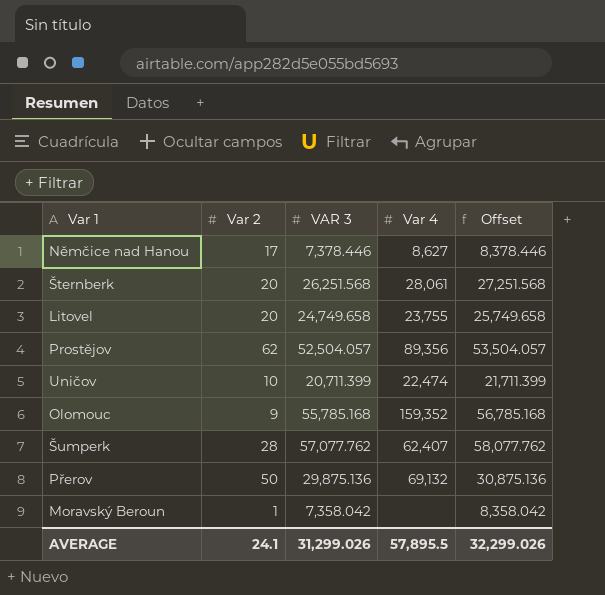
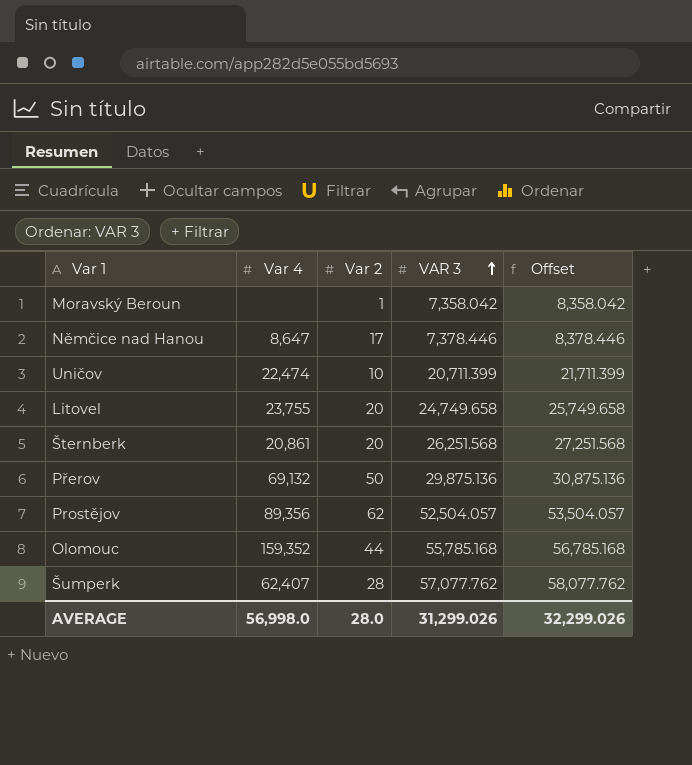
row order: none -> VAR 3 ascending
column Var 4 | position: 4 -> 2
Němčice nad Hanou | Var 4: 8,627 -> 8,647
Šternberk | Var 4: 28,061 -> 20,861
Olomouc | Var 2: 9 -> 44
AVERAGE | Var 4: 57,895.5 -> 56,998.0
AVERAGE | Var 2: 24.1 -> 28.0

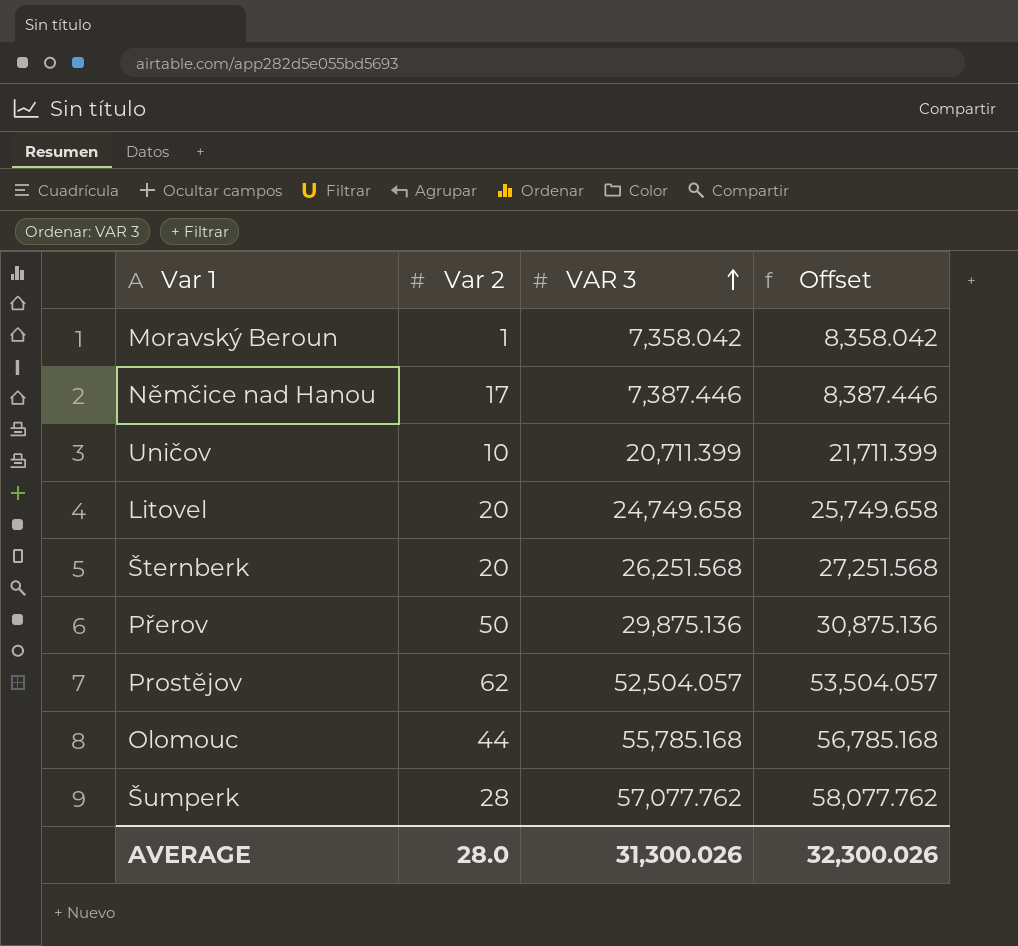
column Var 4 | position: 2 -> none
Němčice nad Hanou | VAR 3: 7,378.446 -> 7,387.446
Němčice nad Hanou | Offset: 8,378.446 -> 8,387.446
AVERAGE | VAR 3: 31,299.026 -> 31,300.026
AVERAGE | Offset: 32,299.026 -> 32,300.026

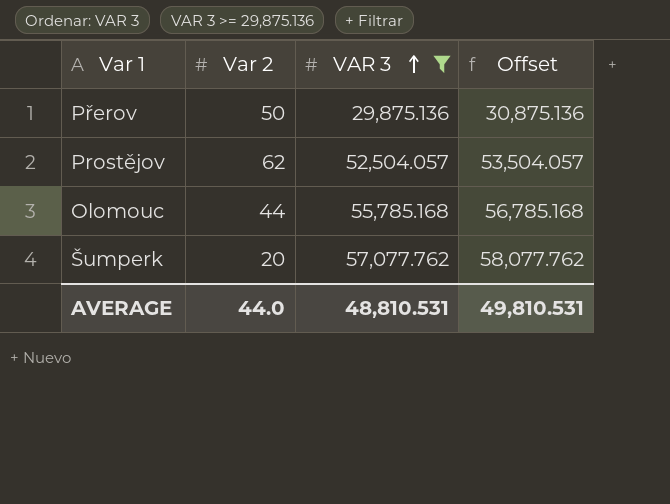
filter: none -> VAR 3 >= 29,875.136
Šumperk | Var 2: 28 -> 20
AVERAGE | Var 2: 28.0 -> 44.0
AVERAGE | VAR 3: 31,300.026 -> 48,810.531
AVERAGE | Offset: 32,300.026 -> 49,810.531

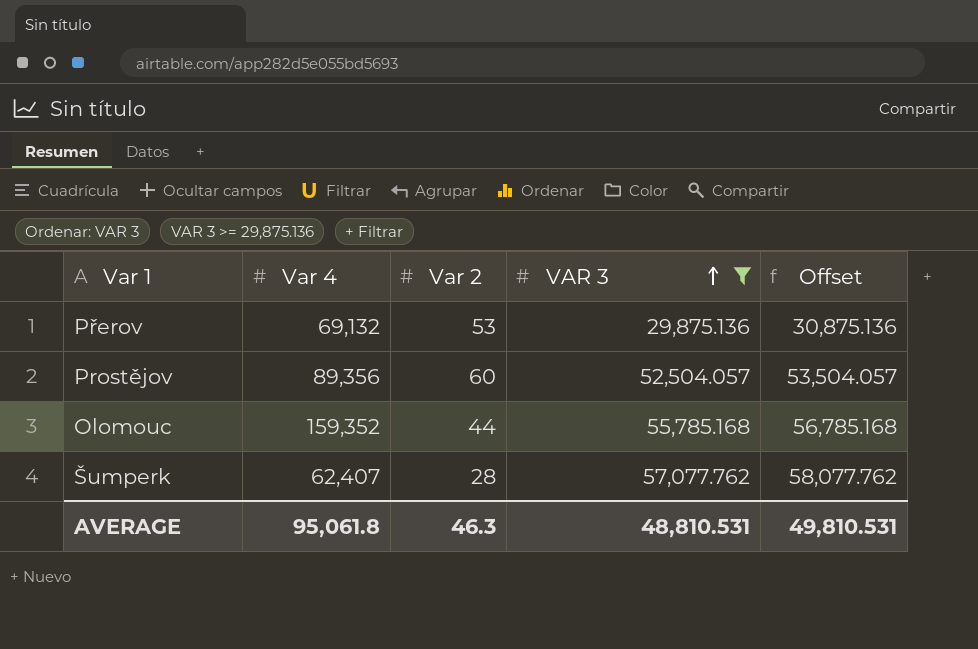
column Var 4 | position: none -> 2
Přerov | Var 2: 50 -> 53
Prostějov | Var 2: 62 -> 60
Šumperk | Var 2: 20 -> 28
AVERAGE | Var 2: 44.0 -> 46.3

